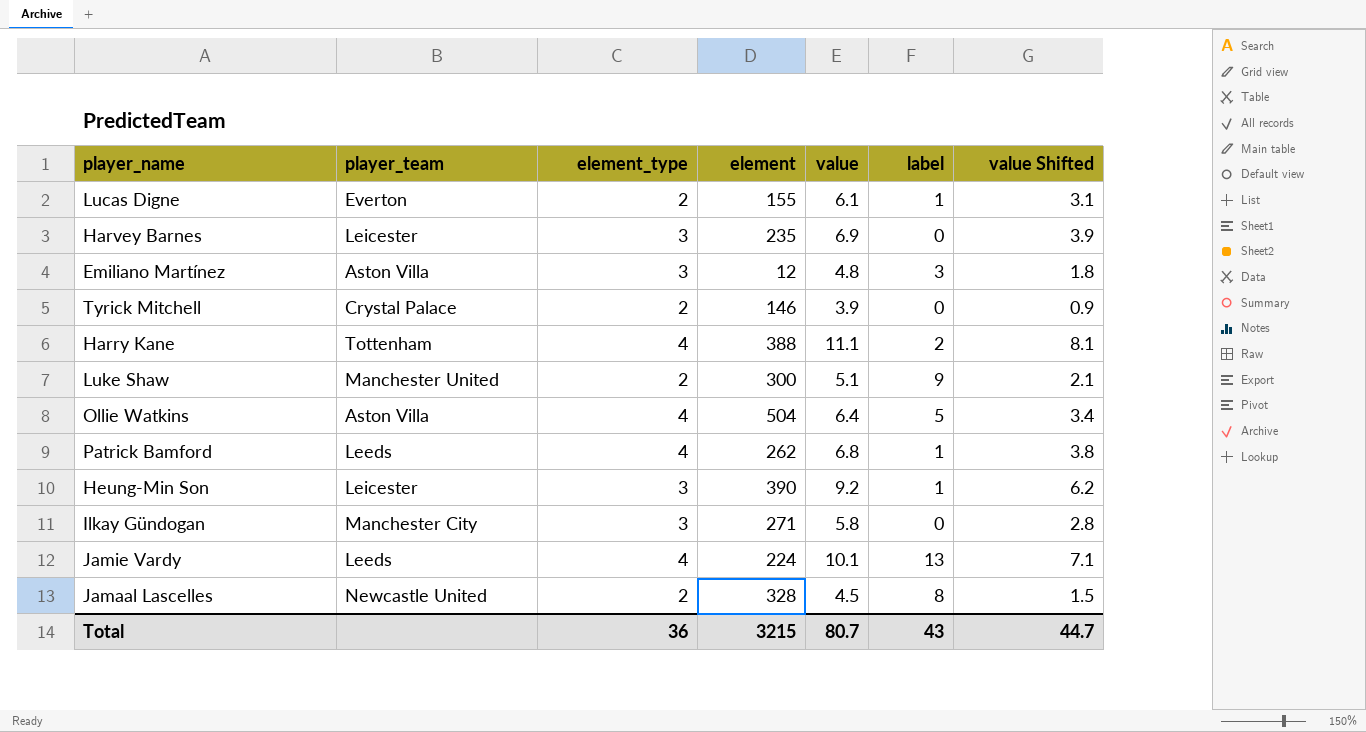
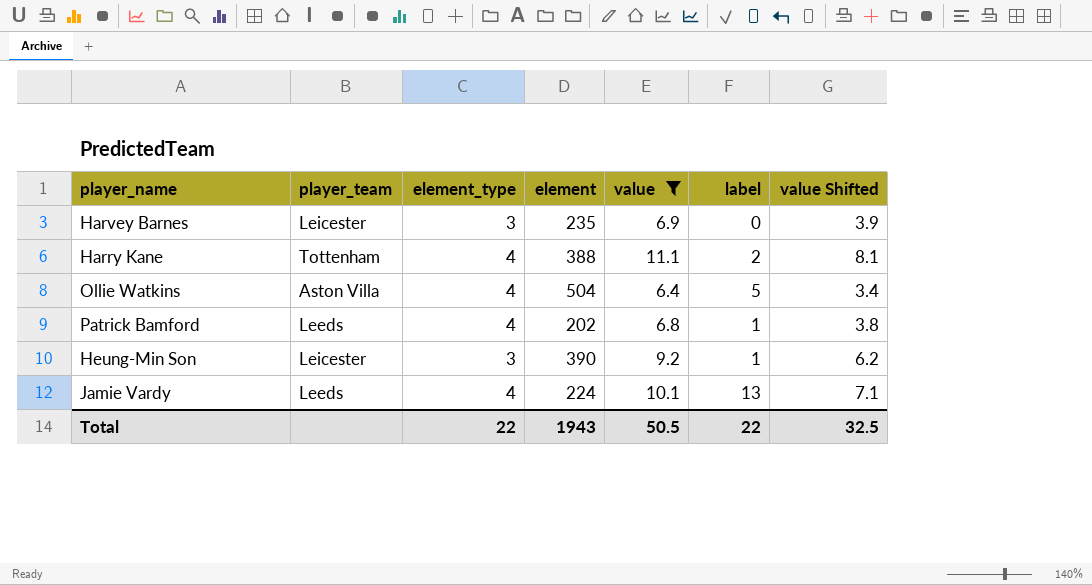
filter: none -> value >= 6.4
Patrick Bamford | element: 262 -> 202
Total | element_type: 36 -> 22
Total | element: 3215 -> 1943
Total | value: 80.7 -> 50.5
Total | label: 43 -> 22
Total | value Shifted: 44.7 -> 32.5

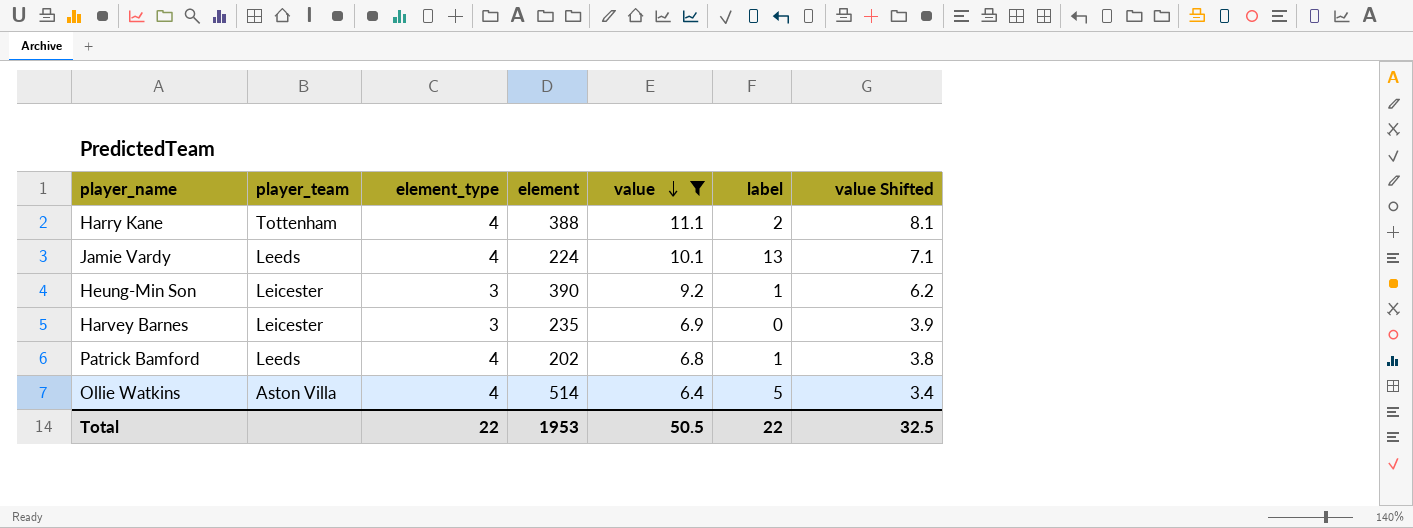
row order: none -> value descending
Ollie Watkins | element: 504 -> 514
Total | element: 1943 -> 1953

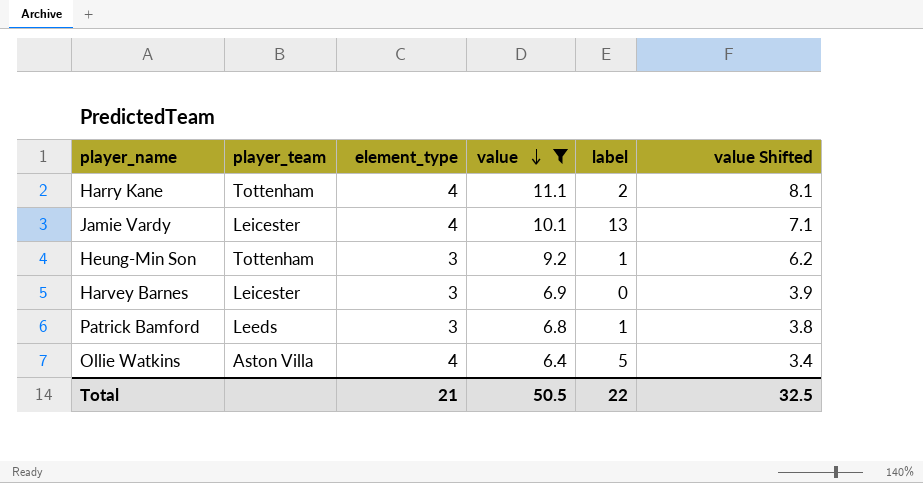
column element | position: 4 -> none
Jamie Vardy | player_team: Leeds -> Leicester
Heung-Min Son | player_team: Leicester -> Tottenham
Patrick Bamford | element_type: 4 -> 3
Total | element_type: 22 -> 21

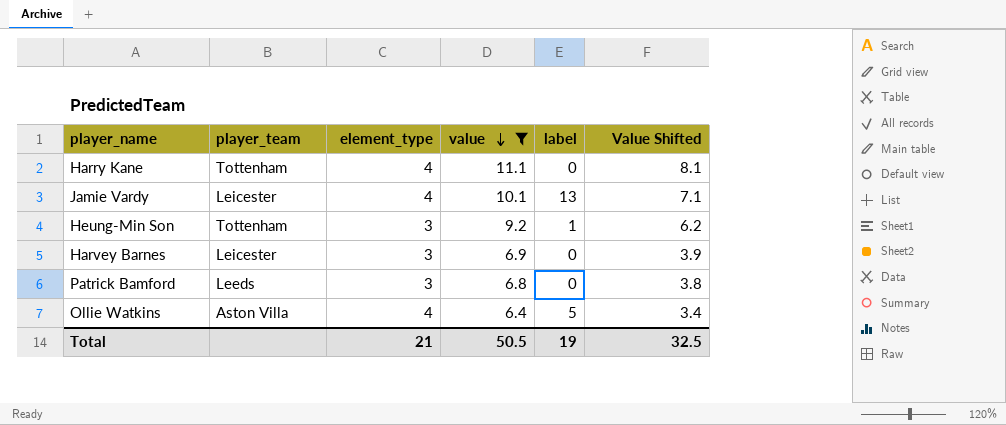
column name: value Shifted -> Value Shifted
Harry Kane | label: 2 -> 0
Patrick Bamford | label: 1 -> 0
Total | label: 22 -> 19

